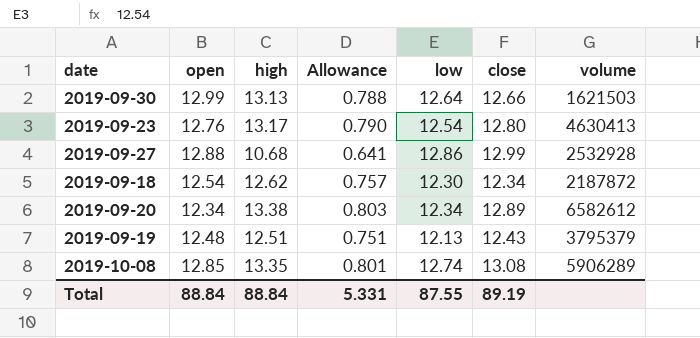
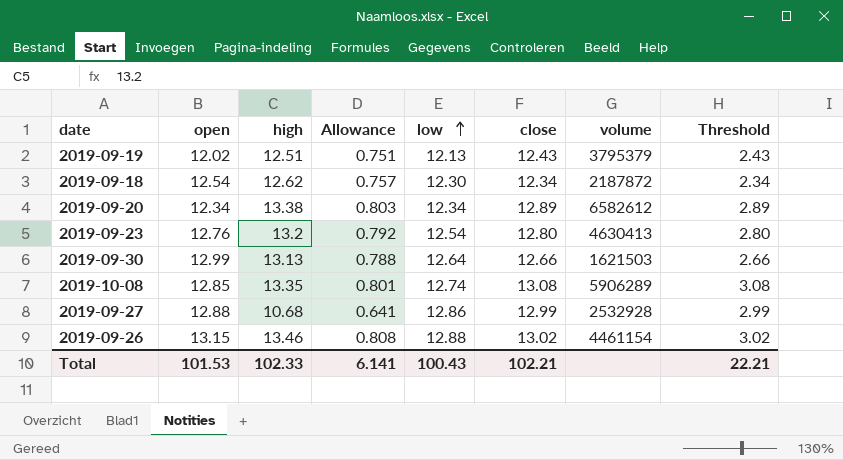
row order: none -> low ascending
column Threshold | formula: none -> [close] - 10
2019-09-19 | open: 12.48 -> 12.02
2019-09-23 | high: 13.17 -> 13.2
2019-09-23 | Allowance: 0.790 -> 0.792
row 2019-09-26: none -> 13.15 | 13.46 | 0.808 | 12.88 | 13.02 | 4461154 | 3.02
Total | open: 88.84 -> 101.53
Total | high: 88.84 -> 102.33
Total | Allowance: 5.331 -> 6.141
Total | low: 87.55 -> 100.43
Total | close: 89.19 -> 102.21

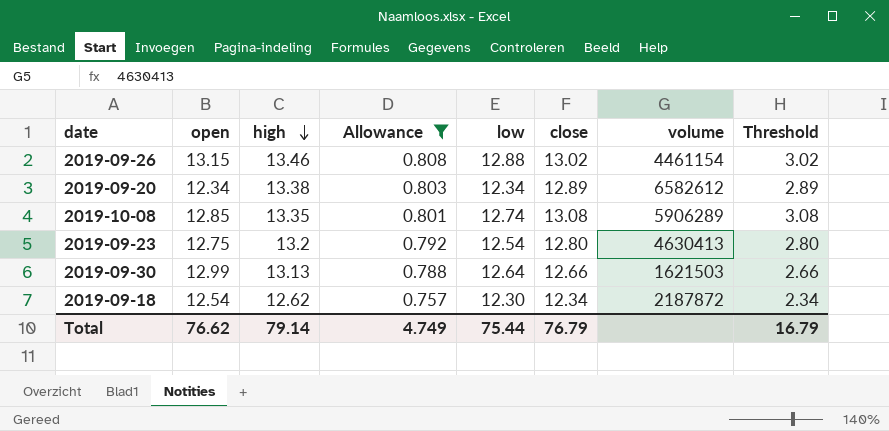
filter: none -> Allowance >= 0.757
row order: low ascending -> high descending
2019-09-23 | open: 12.76 -> 12.75
Total | open: 101.53 -> 76.62
Total | high: 102.33 -> 79.14
Total | Allowance: 6.141 -> 4.749
Total | low: 100.43 -> 75.44
Total | close: 102.21 -> 76.79
Total | Threshold: 22.21 -> 16.79

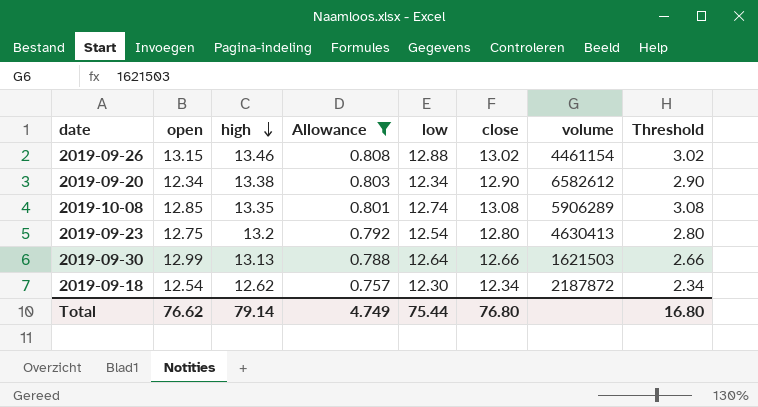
2019-09-20 | close: 12.89 -> 12.90
2019-09-20 | Threshold: 2.89 -> 2.90
Total | close: 76.79 -> 76.80
Total | Threshold: 16.79 -> 16.80

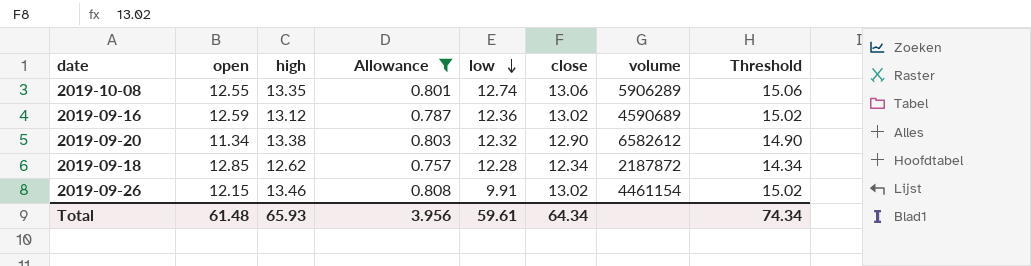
row order: high descending -> low descending
column Threshold | formula: [close] - 10 -> [close] + 2
row 2019-09-23: 12.75 | 13.2 | 0.792 | 12.54 | 12.80 | 4630413 | 2.80 -> none
row 2019-09-30: 12.99 | 13.13 | 0.788 | 12.64 | 12.66 | 1621503 | 2.66 -> none
2019-10-08 | open: 12.85 -> 12.55
2019-10-08 | close: 13.08 -> 13.06
row 2019-09-16: none -> 12.59 | 13.12 | 0.787 | 12.36 | 13.02 | 4590689 | 15.02
2019-09-20 | open: 12.34 -> 11.34
2019-09-20 | low: 12.34 -> 12.32
2019-09-18 | open: 12.54 -> 12.85
2019-09-18 | low: 12.30 -> 12.28
2019-09-26 | open: 13.15 -> 12.15
2019-09-26 | low: 12.88 -> 9.91
Total | open: 76.62 -> 61.48
Total | high: 79.14 -> 65.93
Total | Allowance: 4.749 -> 3.956
Total | low: 75.44 -> 59.61
Total | close: 76.80 -> 64.34
Total | Threshold: 16.80 -> 74.34

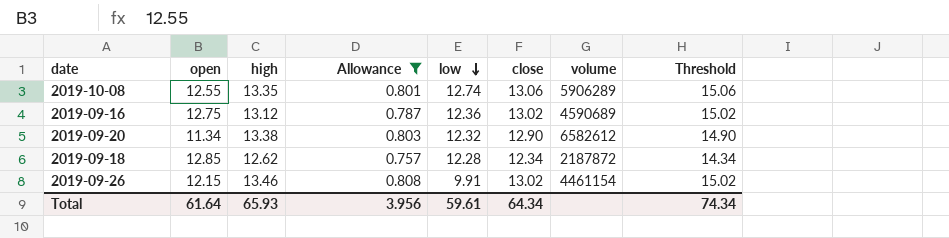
2019-09-16 | open: 12.59 -> 12.75
Total | open: 61.48 -> 61.64

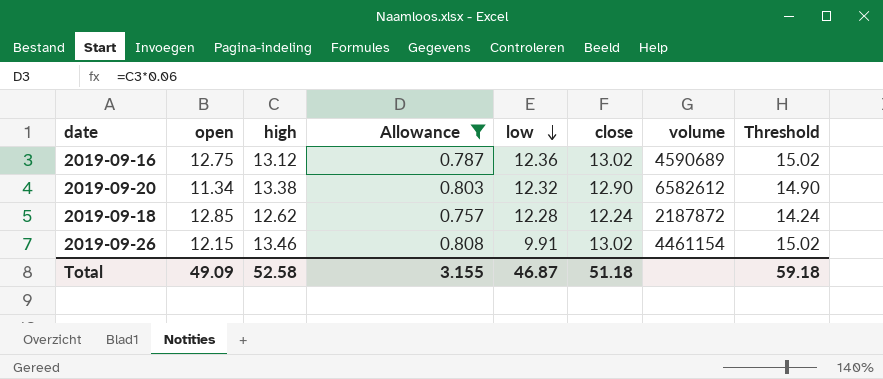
row 2019-10-08: 12.55 | 13.35 | 0.801 | 12.74 | 13.06 | 5906289 | 15.06 -> none
2019-09-18 | close: 12.34 -> 12.24
2019-09-18 | Threshold: 14.34 -> 14.24
Total | open: 61.64 -> 49.09
Total | high: 65.93 -> 52.58
Total | Allowance: 3.956 -> 3.155
Total | low: 59.61 -> 46.87
Total | close: 64.34 -> 51.18
Total | Threshold: 74.34 -> 59.18

